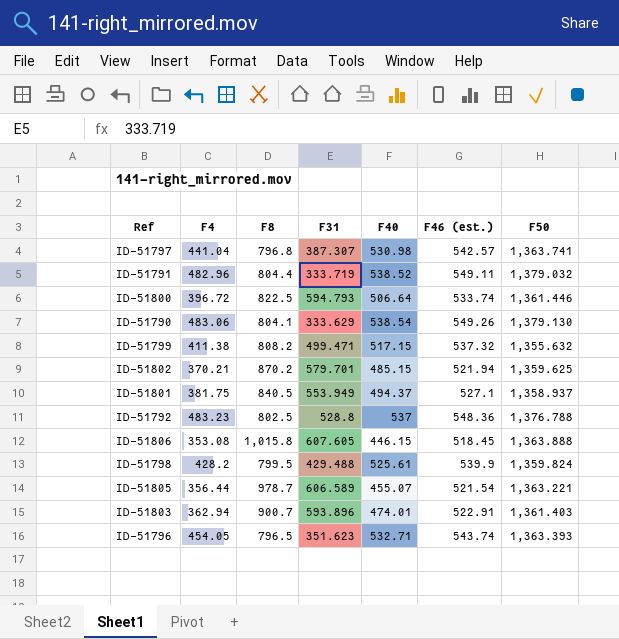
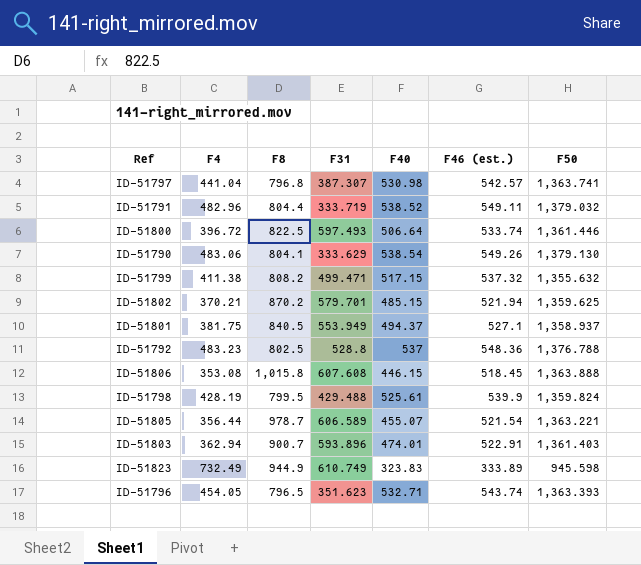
ID-51800 | F31: 594.793 -> 597.493
ID-51806 | F31: 607.605 -> 607.608
ID-51798 | F4: 428.2 -> 428.19
row ID-51823: none -> 732.49 | 944.9 | 610.749 | 323.83 | 333.89 | 945.598

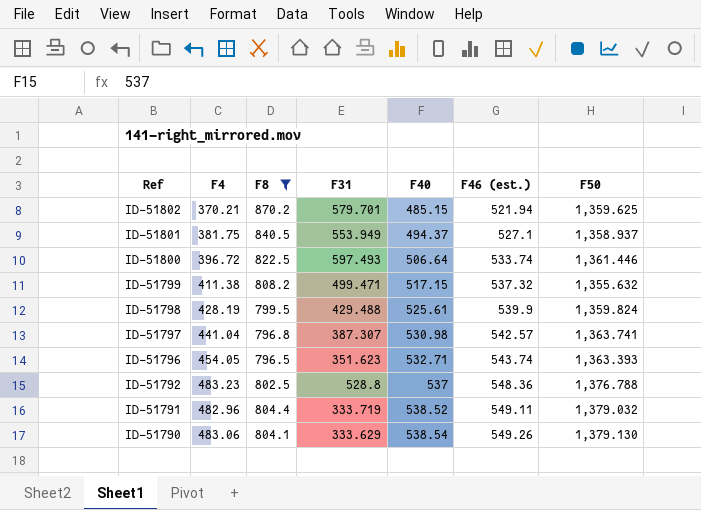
filter: none -> F8 <= 870.2
row order: none -> Ref descending

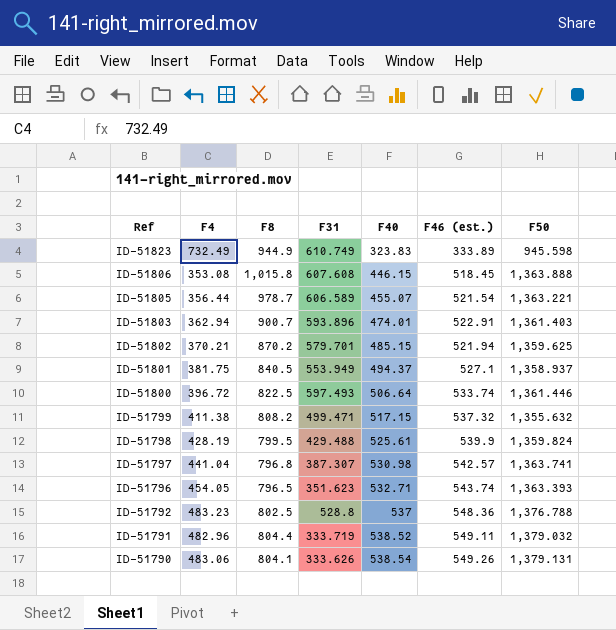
filter: F8 <= 870.2 -> none
ID-51790 | F31: 333.629 -> 333.626
ID-51790 | F50: 1,379.130 -> 1,379.131

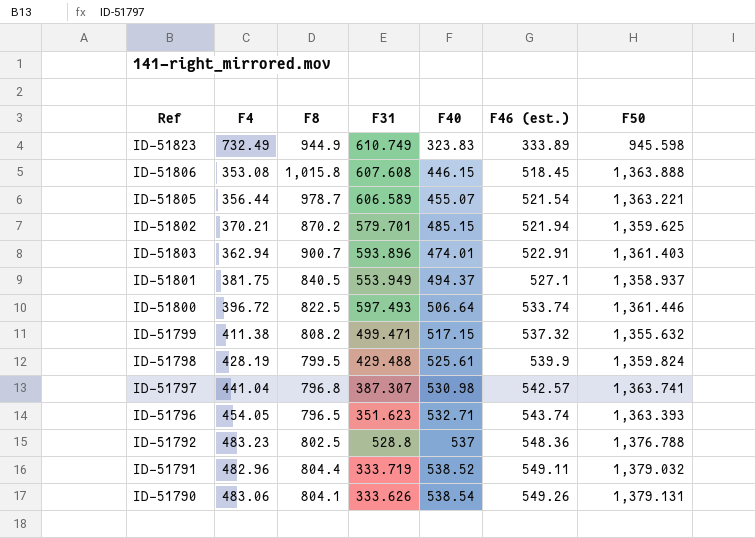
row order: Ref descending -> F46 (est.) ascending

